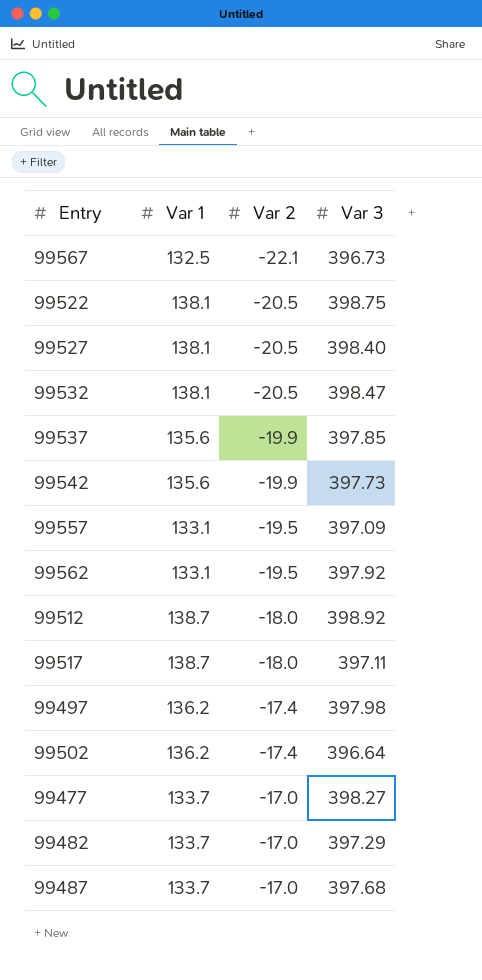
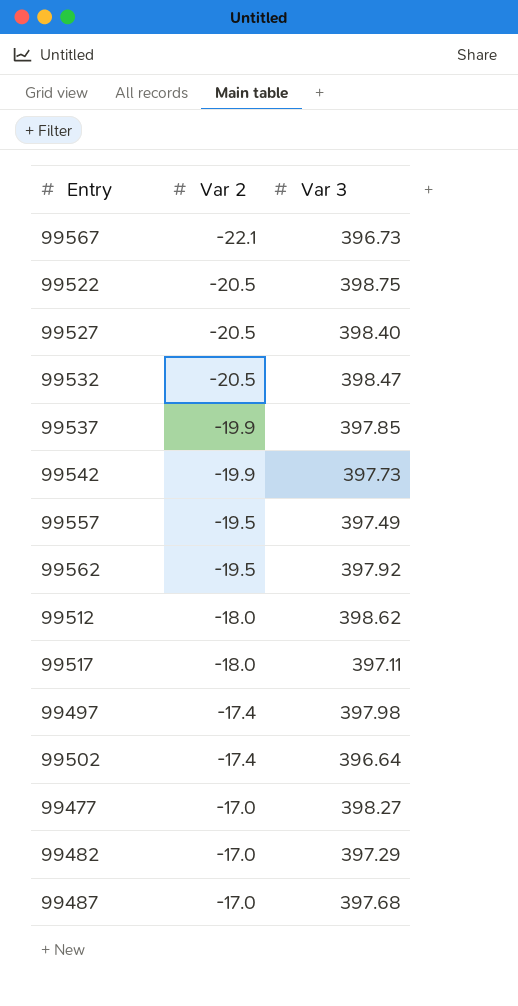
column Var 1 | position: 2 -> none
99557 | Var 3: 397.09 -> 397.49
99512 | Var 3: 398.92 -> 398.62

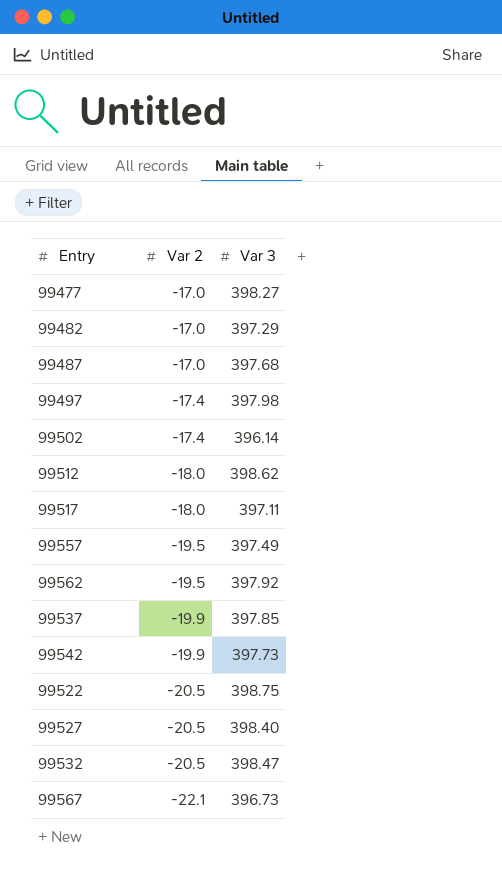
row order: Var 2 ascending -> Var 2 descending
99502 | Var 3: 396.64 -> 396.14

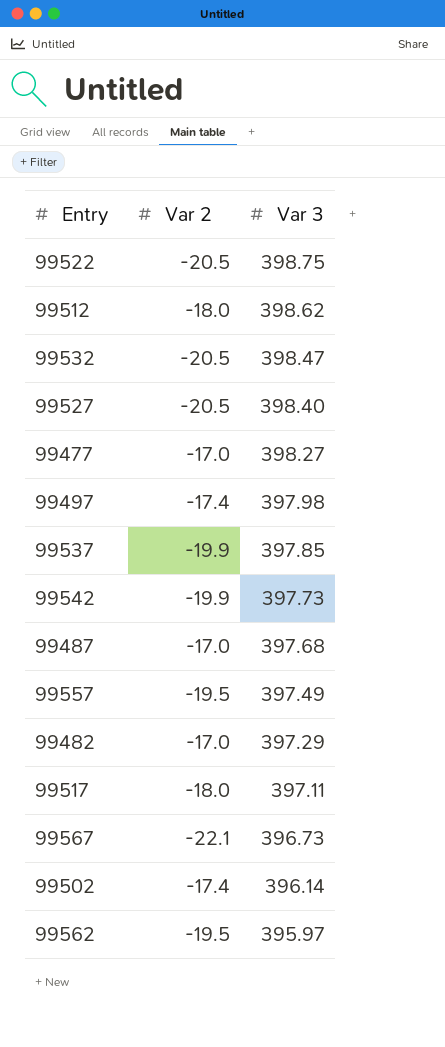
row order: Var 2 descending -> Var 3 descending
99562 | Var 3: 397.92 -> 395.97

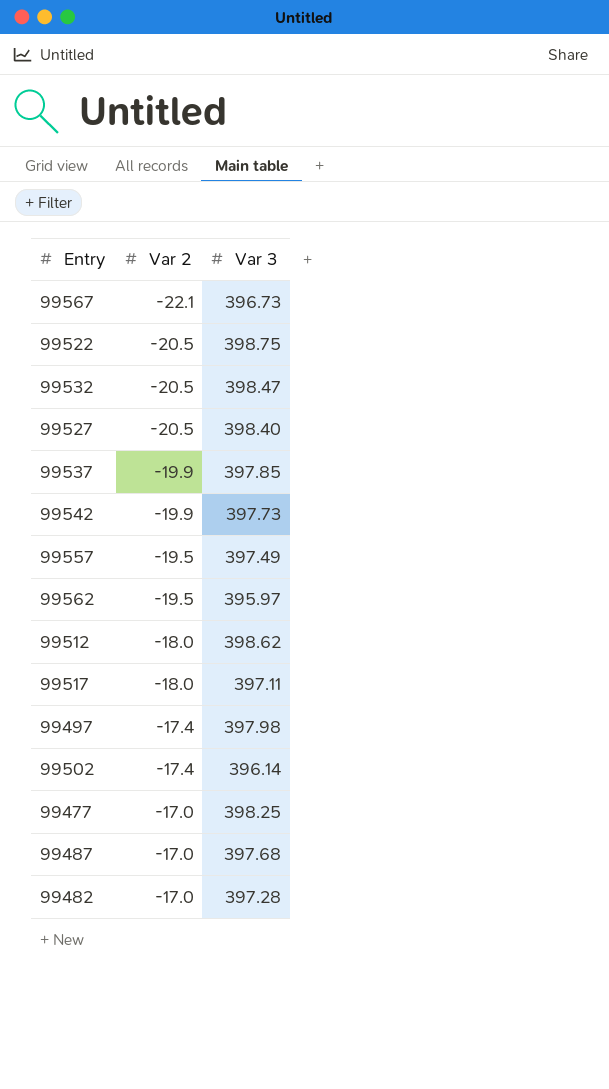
row order: Var 3 descending -> Var 2 ascending
99477 | Var 3: 398.27 -> 398.25
99482 | Var 3: 397.29 -> 397.28

